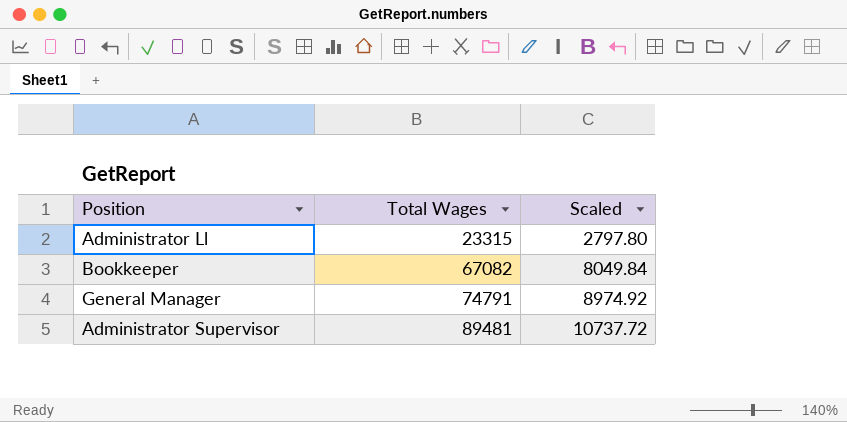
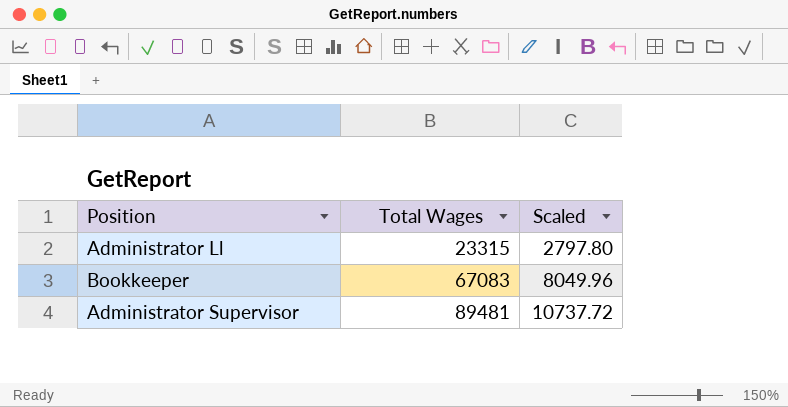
row General Manager: 74791 | 8974.92 -> none
Bookkeeper | Total Wages: 67082 -> 67083
Bookkeeper | Scaled: 8049.84 -> 8049.96

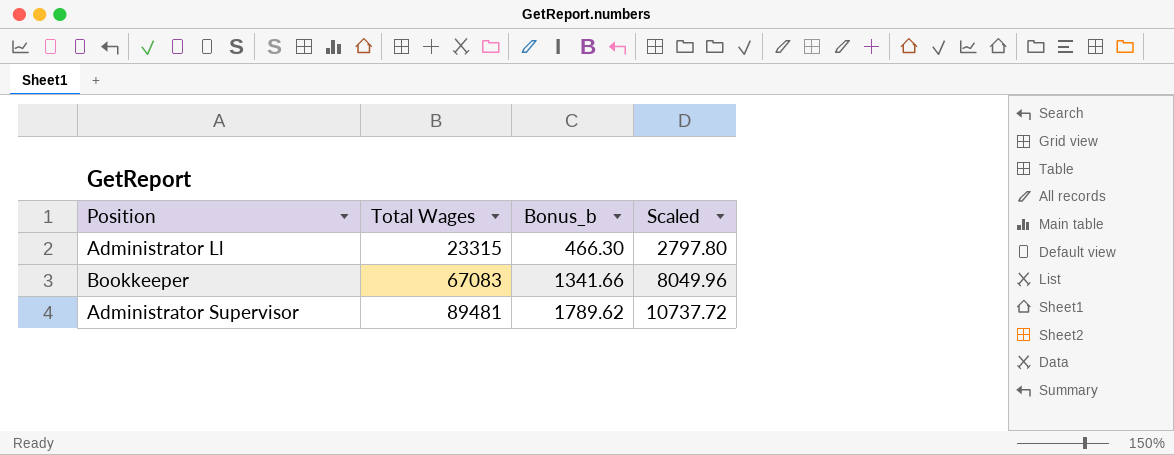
column Bonus_b | formula: none -> [Total Wages] * 0.02

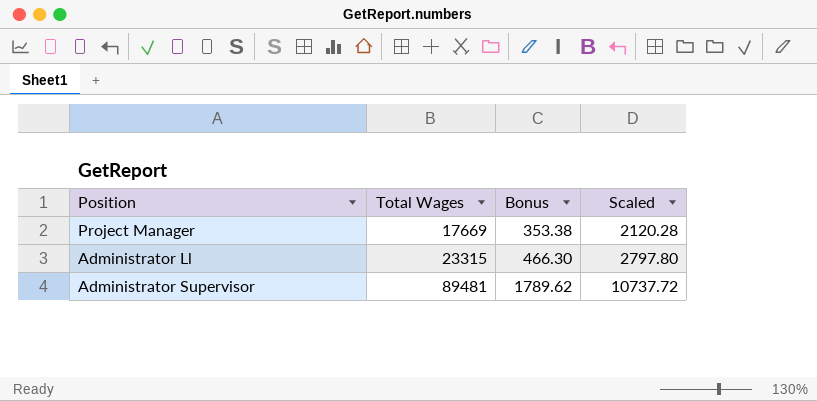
column name: Bonus_b -> Bonus
row Bookkeeper: 67083 | 1341.66 | 8049.96 -> none
row Project Manager: none -> 17669 | 353.38 | 2120.28

